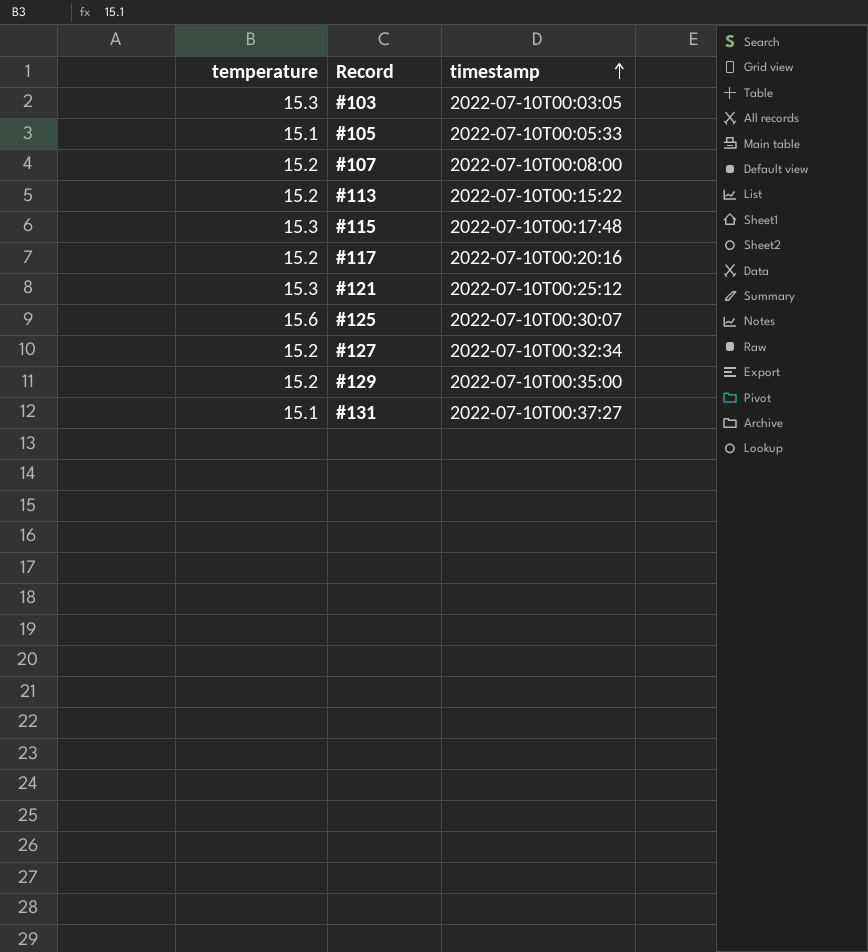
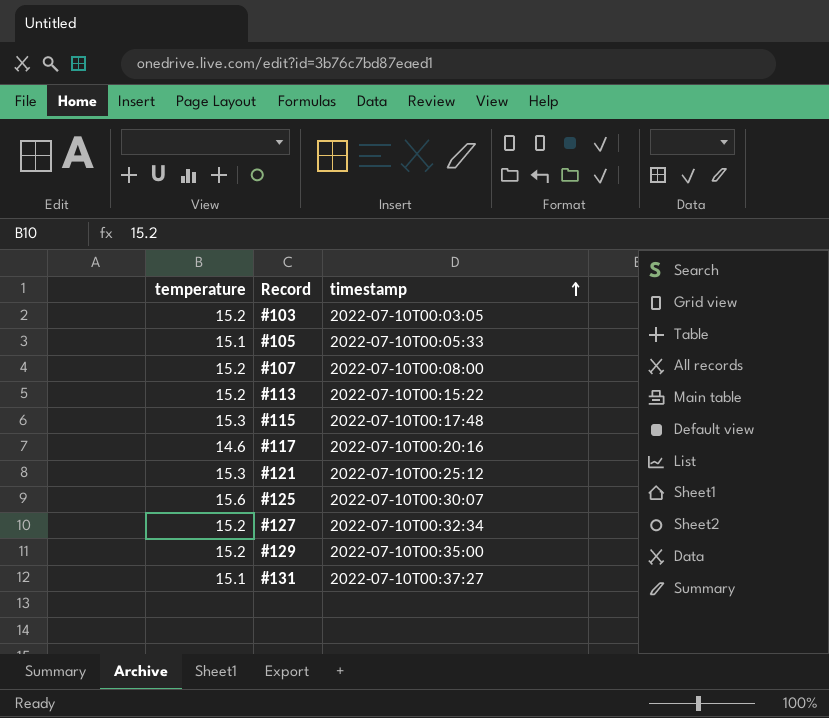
#103 | temperature: 15.3 -> 15.2
#117 | temperature: 15.2 -> 14.6

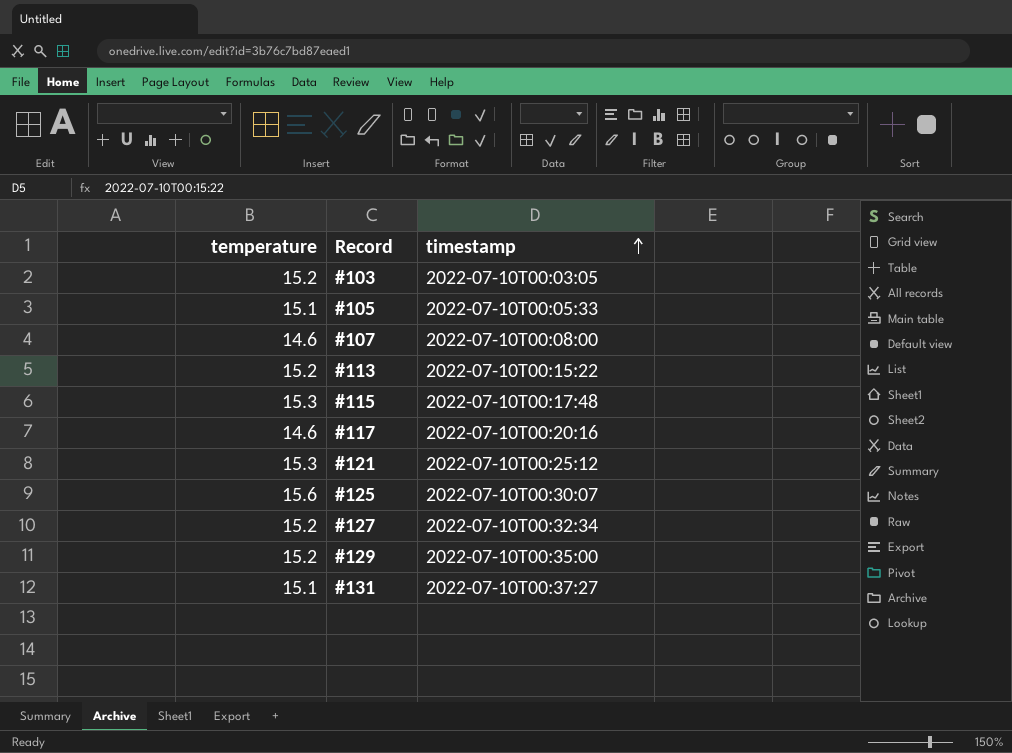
#107 | temperature: 15.2 -> 14.6

